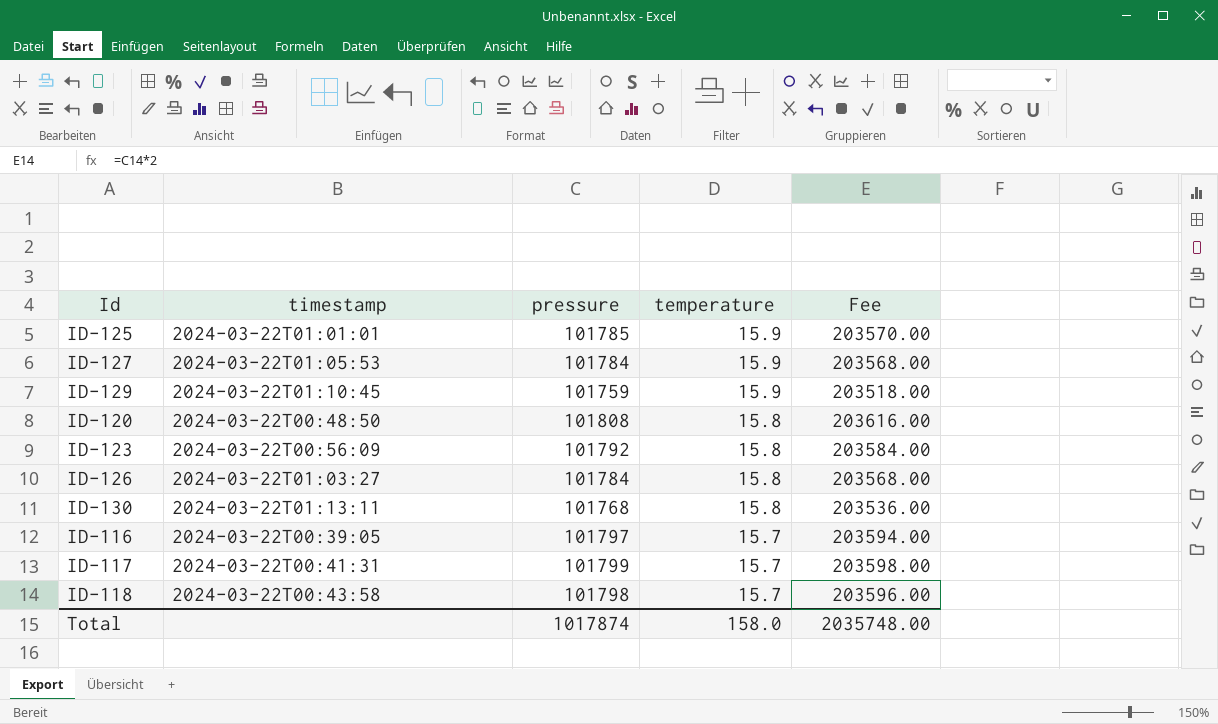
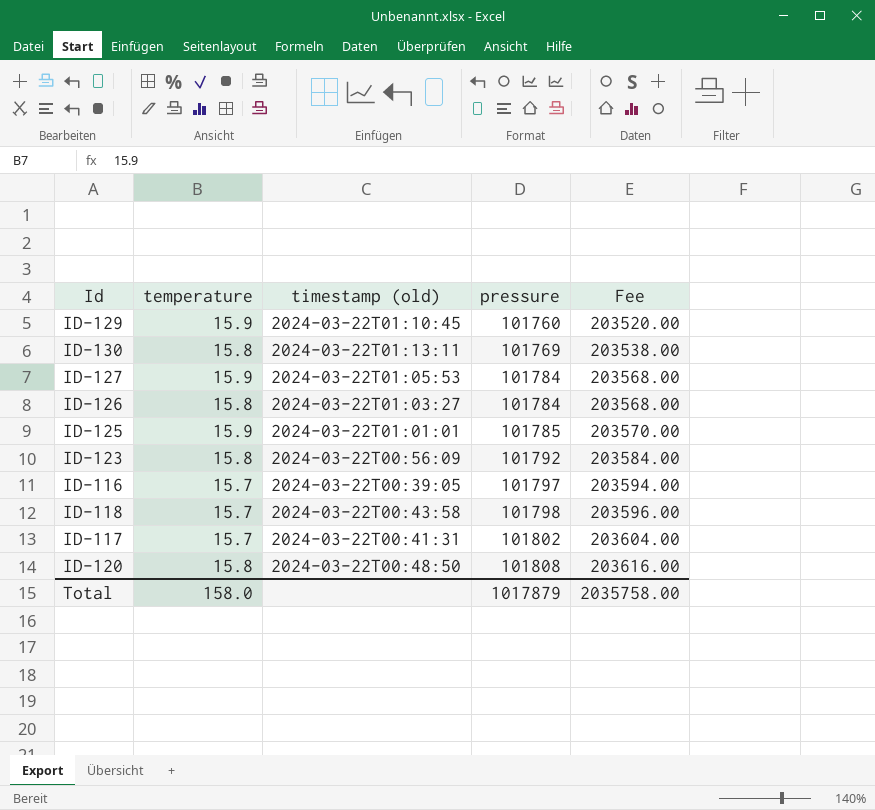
row order: temperature descending -> pressure ascending
column temperature | position: 4 -> 2
column name: timestamp -> timestamp (old)
ID-129 | pressure: 101759 -> 101760
ID-129 | Fee: 203518.00 -> 203520.00
ID-130 | pressure: 101768 -> 101769
ID-130 | Fee: 203536.00 -> 203538.00
ID-117 | pressure: 101799 -> 101802
ID-117 | Fee: 203598.00 -> 203604.00
Total | pressure: 1017874 -> 1017879
Total | Fee: 2035748.00 -> 2035758.00

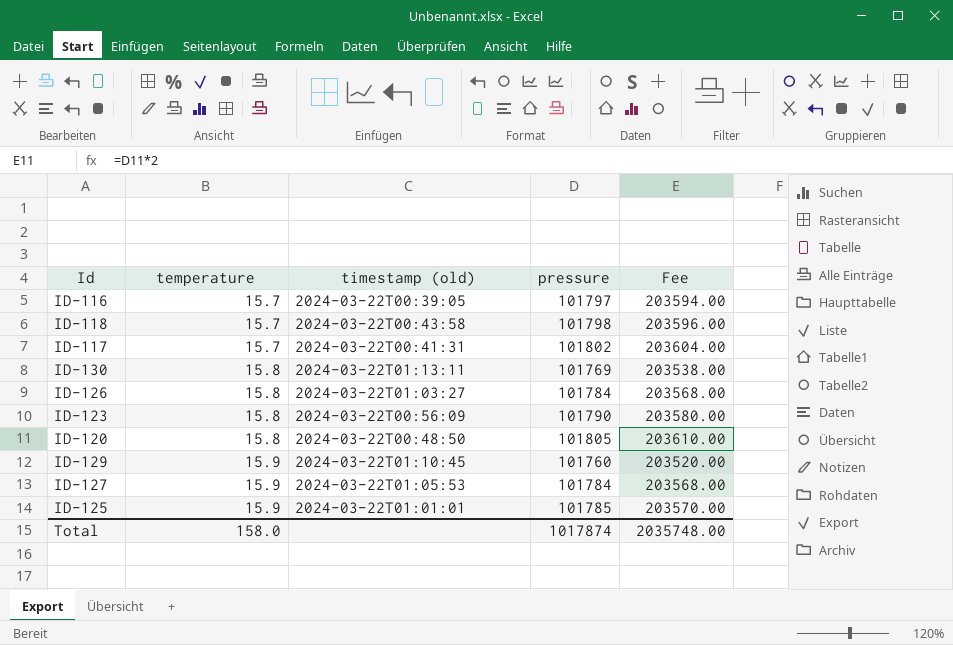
row order: pressure ascending -> temperature ascending
ID-123 | pressure: 101792 -> 101790
ID-123 | Fee: 203584.00 -> 203580.00
ID-120 | pressure: 101808 -> 101805
ID-120 | Fee: 203616.00 -> 203610.00
Total | pressure: 1017879 -> 1017874
Total | Fee: 2035758.00 -> 2035748.00

